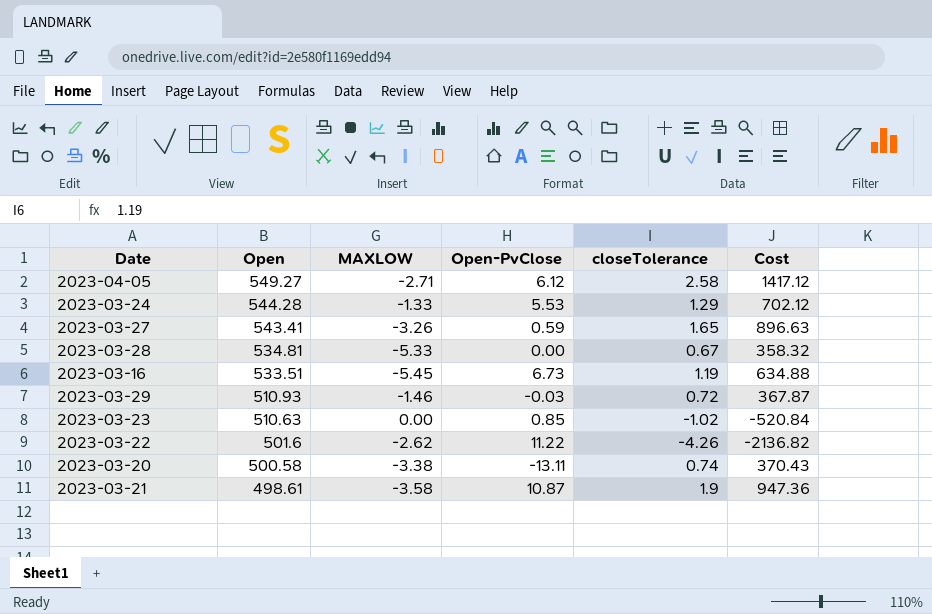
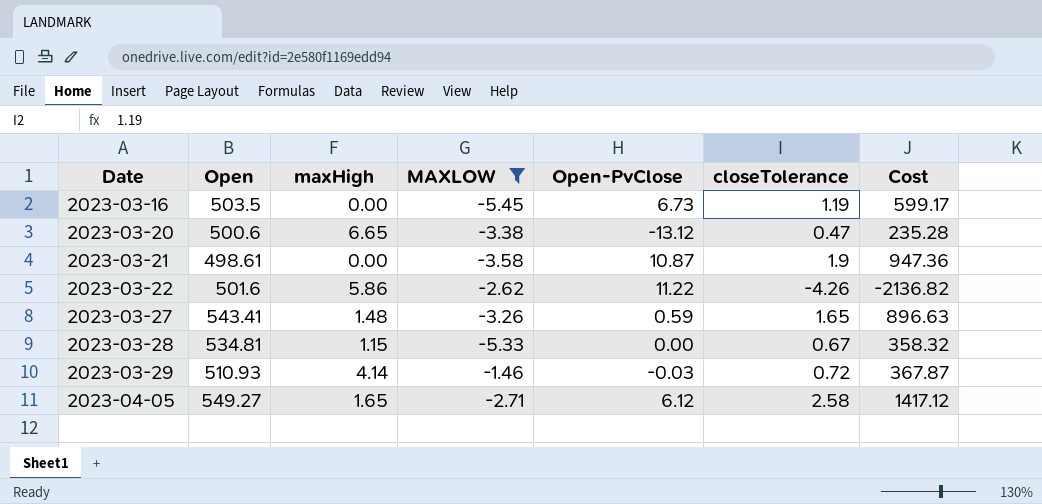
filter: none -> MAXLOW <= -1.46
row order: Open descending -> Date ascending
column maxHigh | position: none -> 3
2023-03-16 | Open: 533.51 -> 503.5
2023-03-16 | Cost: 634.88 -> 599.17
2023-03-20 | Open: 500.58 -> 500.6
2023-03-20 | Open-PvClose: -13.11 -> -13.12
2023-03-20 | closeTolerance: 0.74 -> 0.47
2023-03-20 | Cost: 370.43 -> 235.28

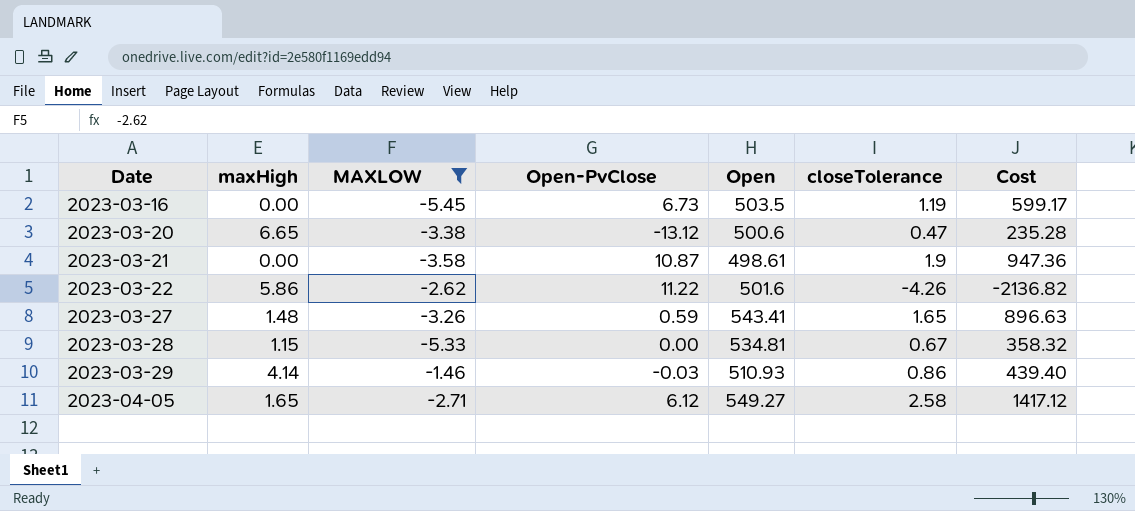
column Open | position: 2 -> 5
2023-03-29 | closeTolerance: 0.72 -> 0.86
2023-03-29 | Cost: 367.87 -> 439.40

